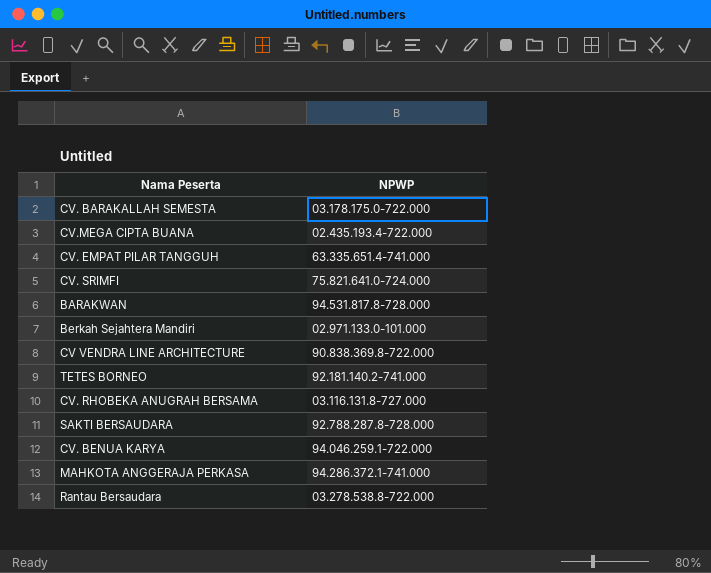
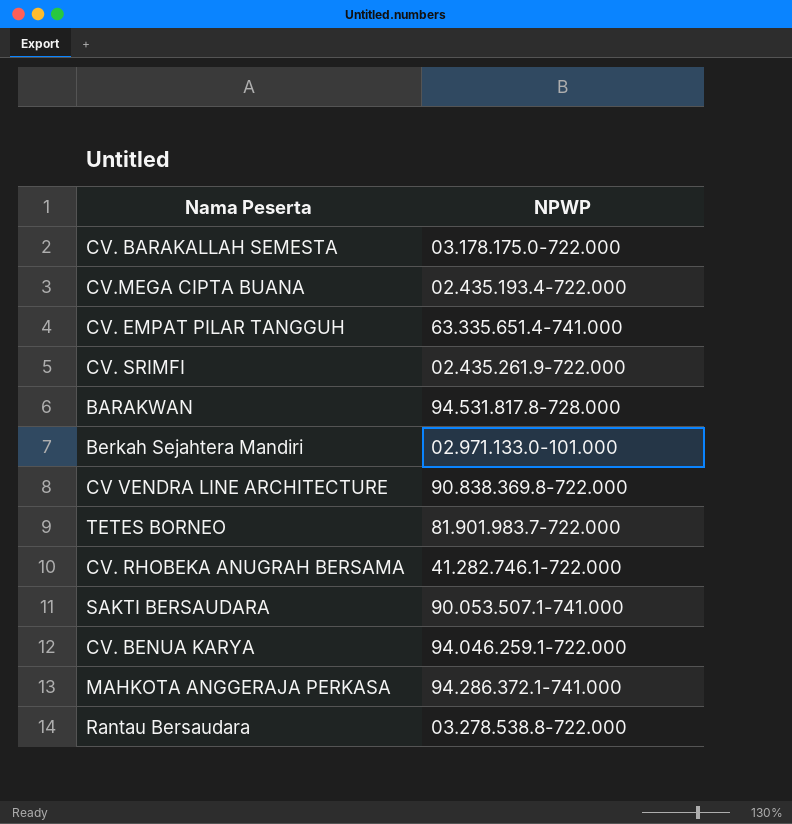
CV. SRIMFI | NPWP: 75.821.641.0-724.000 -> 02.435.261.9-722.000
TETES BORNEO | NPWP: 92.181.140.2-741.000 -> 81.901.983.7-722.000
CV. RHOBEKA ANUGRAH BERSAMA | NPWP: 03.116.131.8-727.000 -> 41.282.746.1-722.000
SAKTI BERSAUDARA | NPWP: 92.788.287.8-728.000 -> 90.053.507.1-741.000

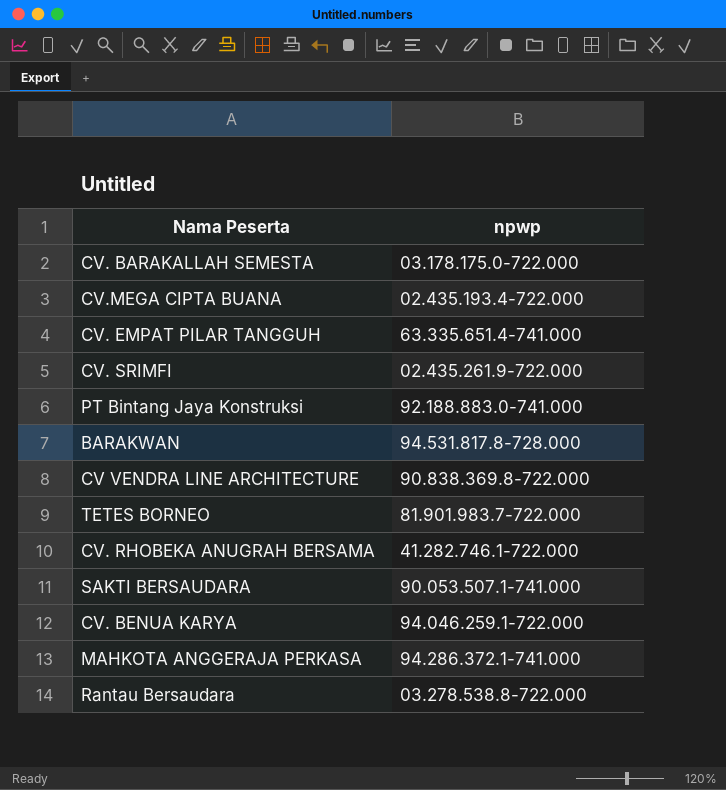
column name: NPWP -> npwp
row Berkah Sejahtera Mandiri: 02.971.133.0-101.000 -> none
row PT Bintang Jaya Konstruksi: none -> 92.188.883.0-741.000

